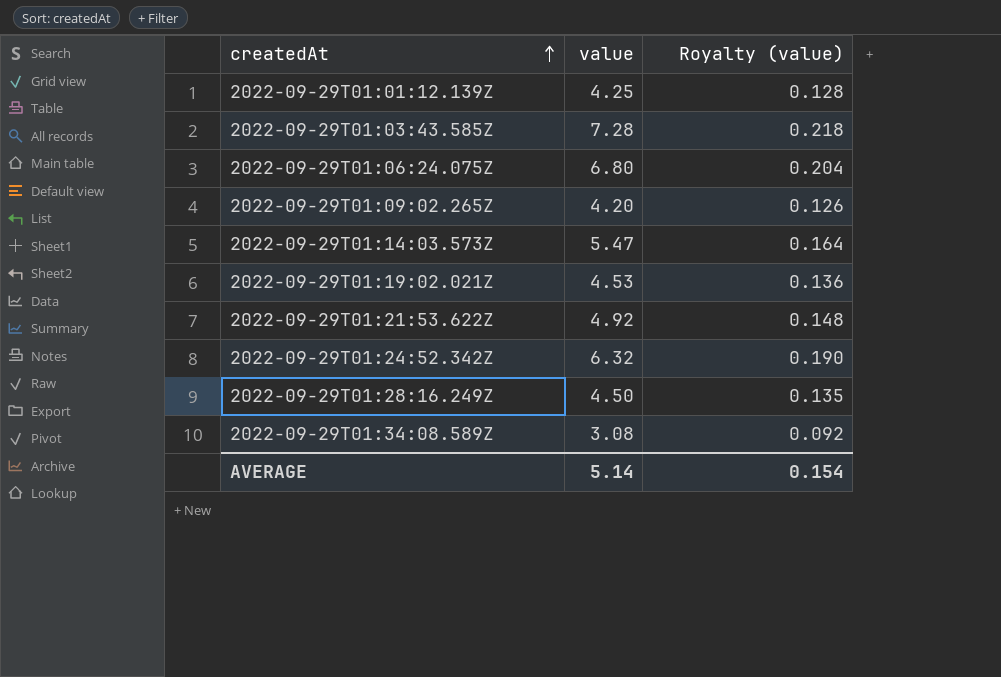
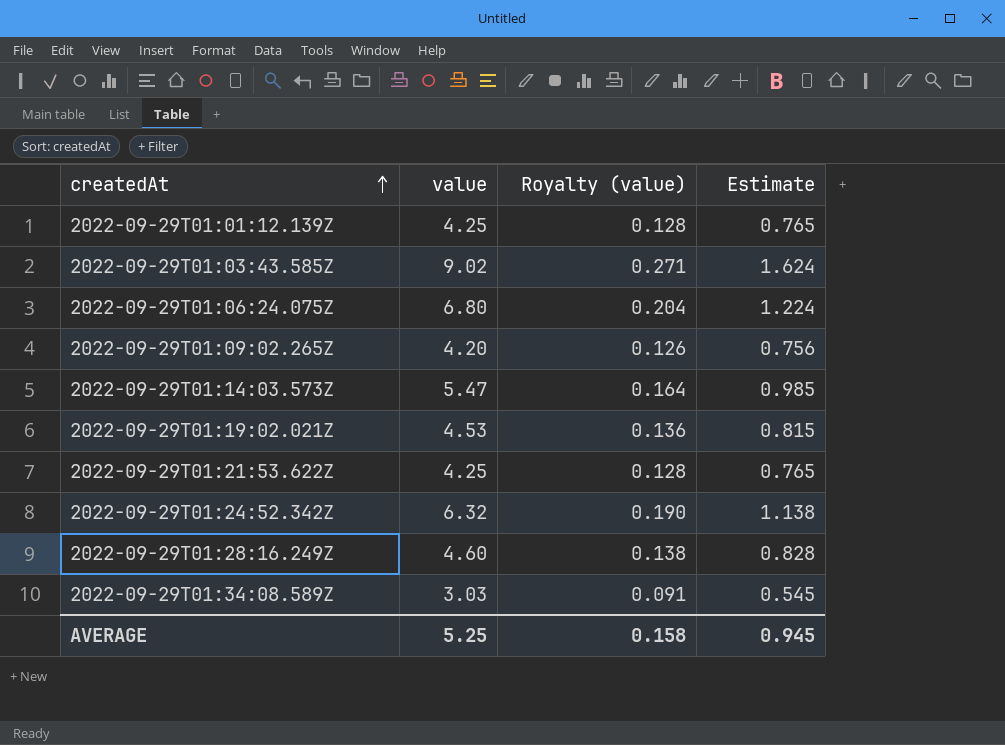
column Estimate | formula: none -> [value] * 0.18
2022-09-29T01:03:43.585Z | value: 7.28 -> 9.02
2022-09-29T01:03:43.585Z | Royalty (value): 0.218 -> 0.271
2022-09-29T01:21:53.622Z | value: 4.92 -> 4.25
2022-09-29T01:21:53.622Z | Royalty (value): 0.148 -> 0.128
2022-09-29T01:28:16.249Z | value: 4.50 -> 4.60
2022-09-29T01:28:16.249Z | Royalty (value): 0.135 -> 0.138
2022-09-29T01:34:08.589Z | value: 3.08 -> 3.03
2022-09-29T01:34:08.589Z | Royalty (value): 0.092 -> 0.091
AVERAGE | value: 5.14 -> 5.25
AVERAGE | Royalty (value): 0.154 -> 0.158

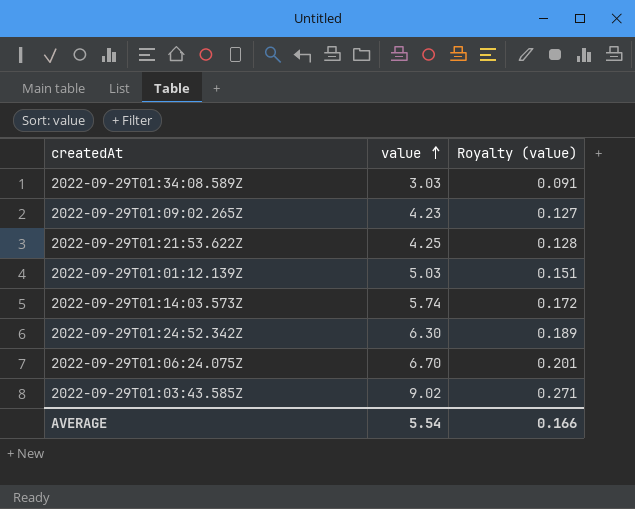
row order: createdAt ascending -> value ascending
column Estimate | formula: [value] * 0.18 -> none
row 2022-09-29T01:19:02.021Z: 4.53 | 0.136 | 0.815 -> none
row 2022-09-29T01:28:16.249Z: 4.60 | 0.138 | 0.828 -> none
2022-09-29T01:09:02.265Z | value: 4.20 -> 4.23
2022-09-29T01:09:02.265Z | Royalty (value): 0.126 -> 0.127
2022-09-29T01:01:12.139Z | value: 4.25 -> 5.03
2022-09-29T01:01:12.139Z | Royalty (value): 0.128 -> 0.151
2022-09-29T01:14:03.573Z | value: 5.47 -> 5.74
2022-09-29T01:14:03.573Z | Royalty (value): 0.164 -> 0.172
2022-09-29T01:24:52.342Z | value: 6.32 -> 6.30
2022-09-29T01:24:52.342Z | Royalty (value): 0.190 -> 0.189
2022-09-29T01:06:24.075Z | value: 6.80 -> 6.70
2022-09-29T01:06:24.075Z | Royalty (value): 0.204 -> 0.201
AVERAGE | value: 5.25 -> 5.54
AVERAGE | Royalty (value): 0.158 -> 0.166

